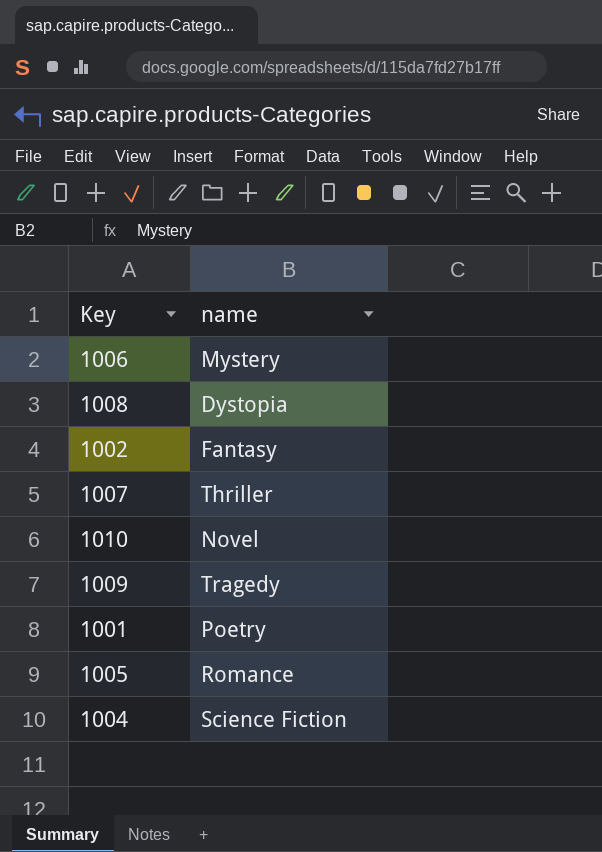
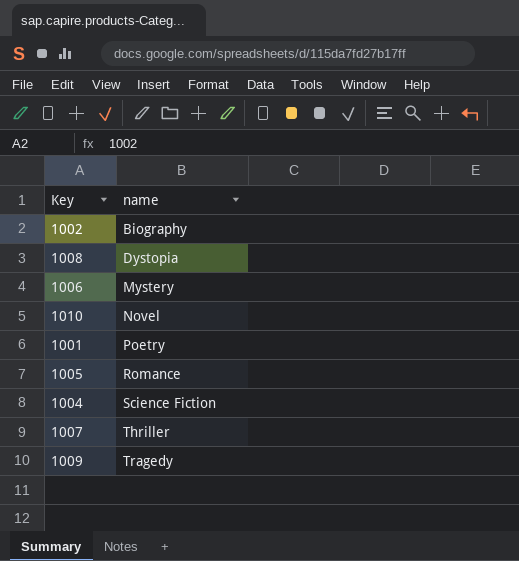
row order: none -> name ascending
1002 | name: Fantasy -> Biography

